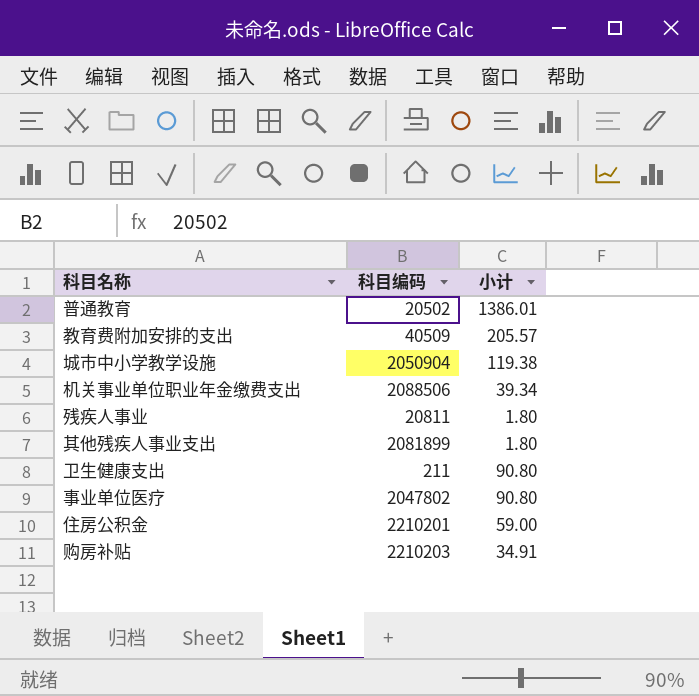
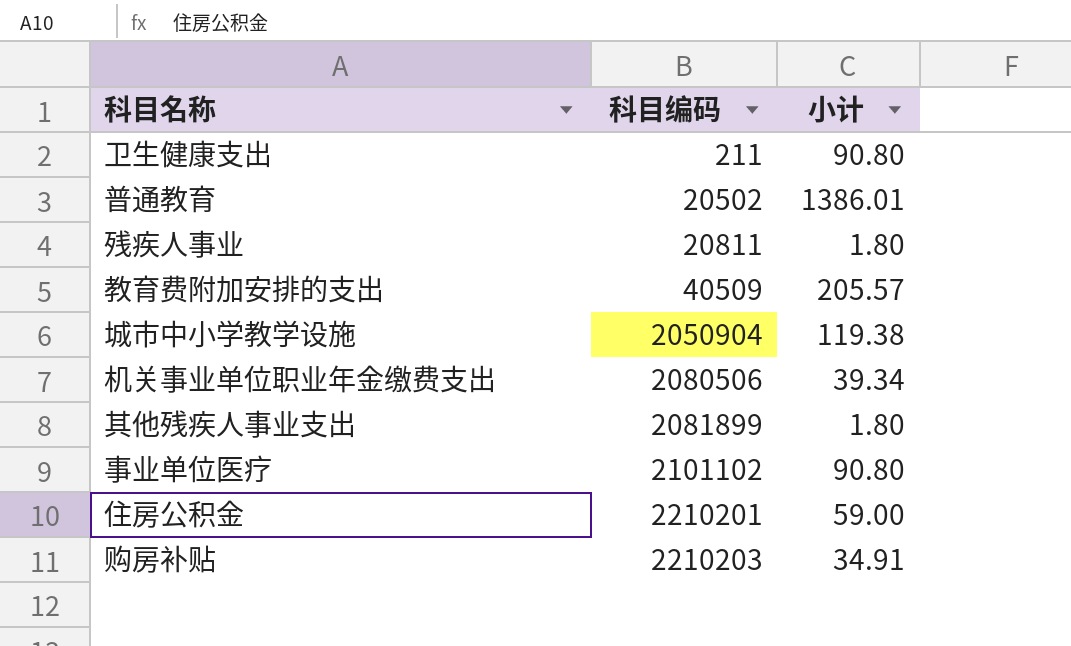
row order: none -> 科目编码 ascending
机关事业单位职业年金缴费支出 | 科目编码: 2088506 -> 2080506
事业单位医疗 | 科目编码: 2047802 -> 2101102

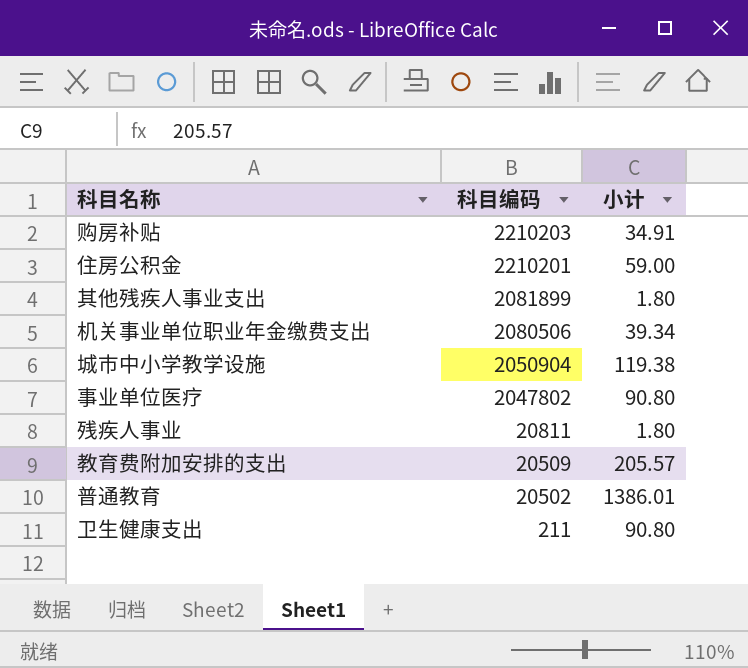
row order: 科目编码 ascending -> 科目编码 descending
事业单位医疗 | 科目编码: 2101102 -> 2047802
教育费附加安排的支出 | 科目编码: 40509 -> 20509

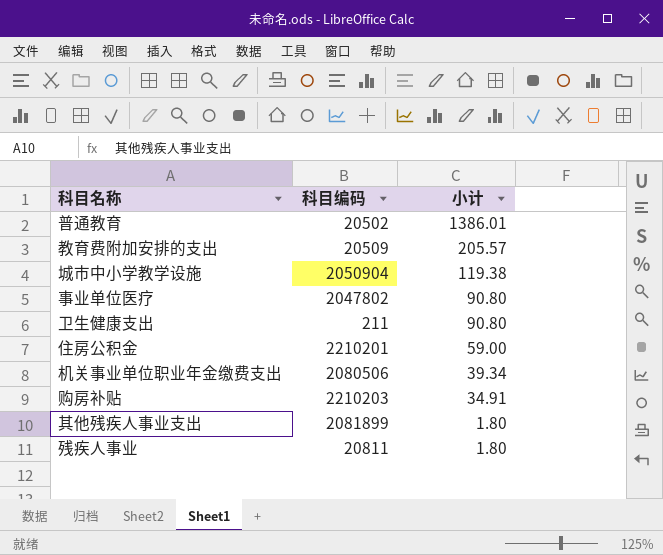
row order: 科目编码 descending -> 小计 descending

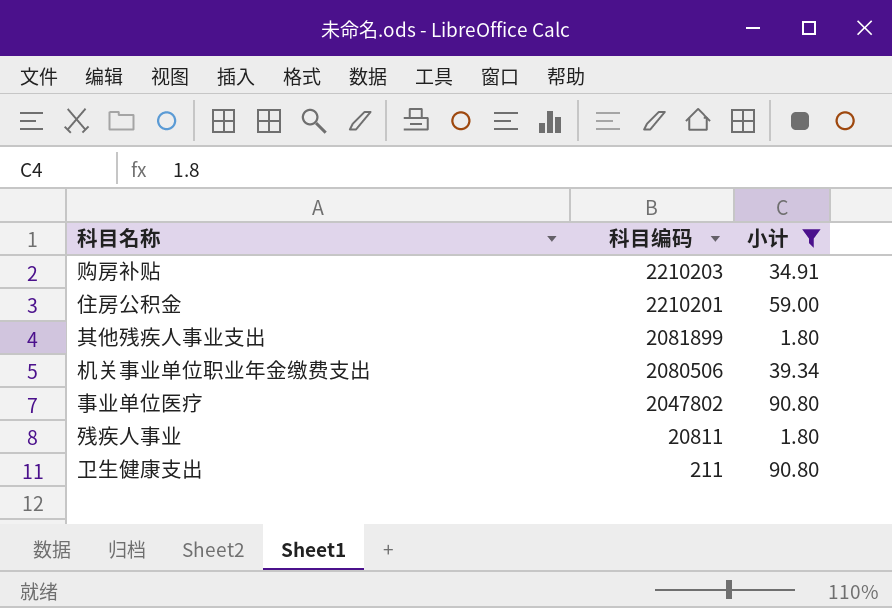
filter: none -> 小计 <= 90.80
row order: 小计 descending -> 科目编码 descending

